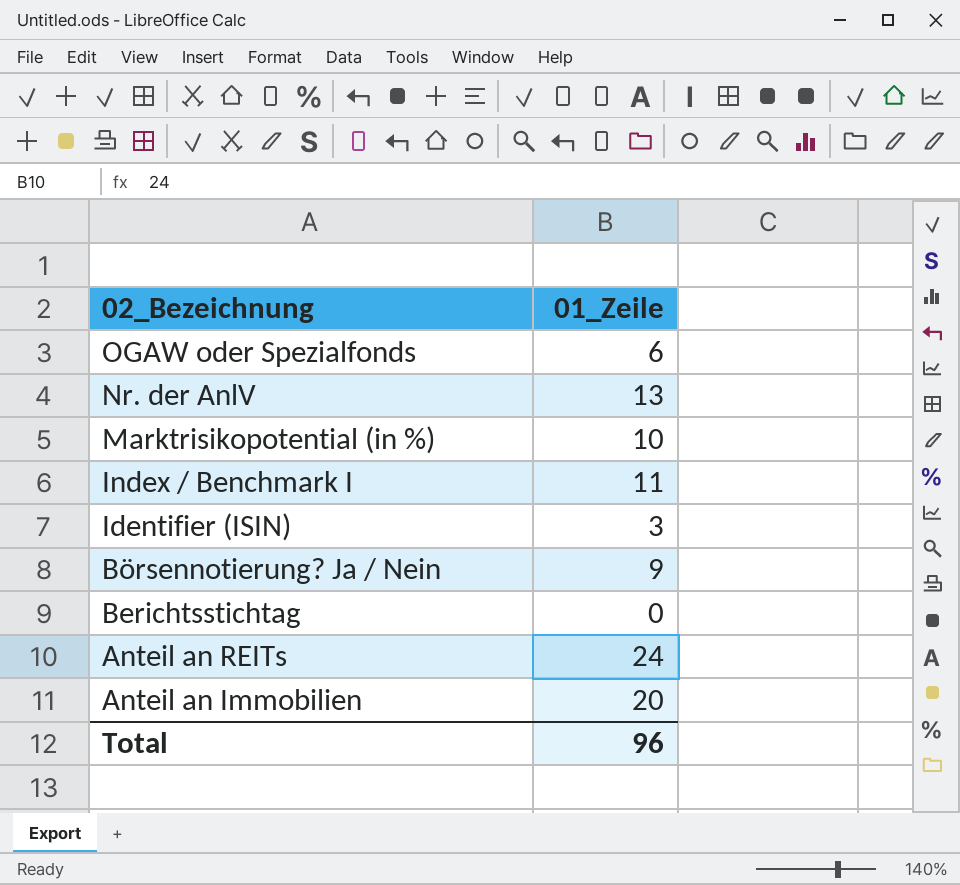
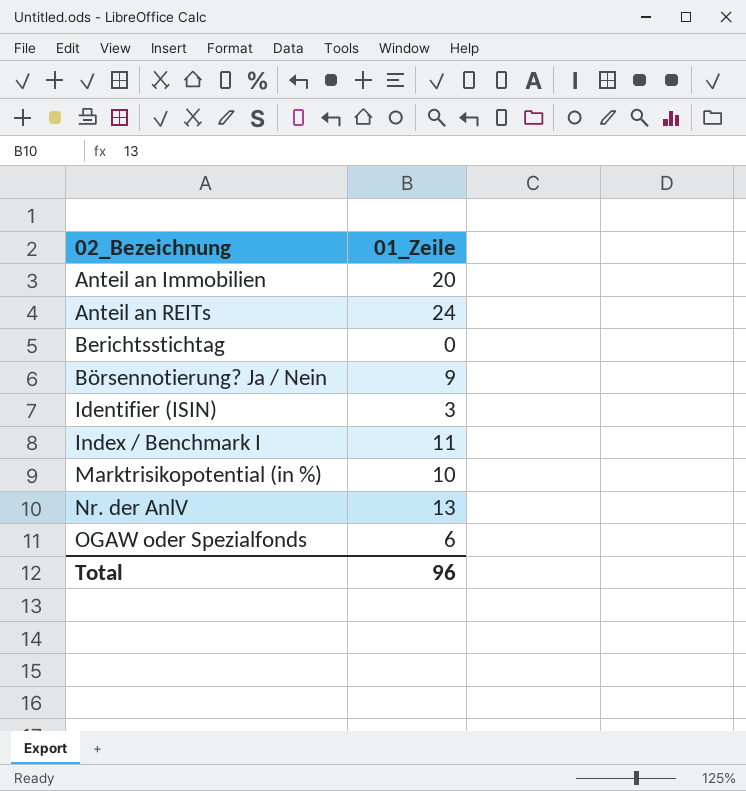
row order: 02_Bezeichnung descending -> 02_Bezeichnung ascending

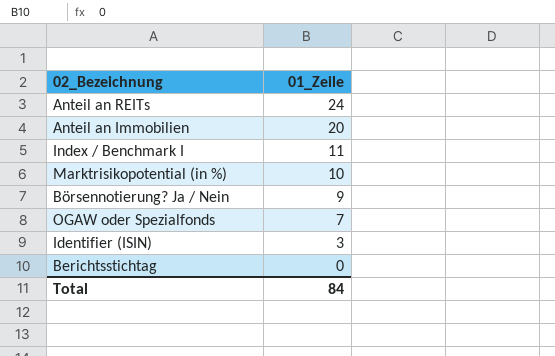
row order: 02_Bezeichnung ascending -> 01_Zeile descending
row Nr. der AnlV: 13 -> none
OGAW oder Spezialfonds | 01_Zeile: 6 -> 7
Total | 01_Zeile: 96 -> 84

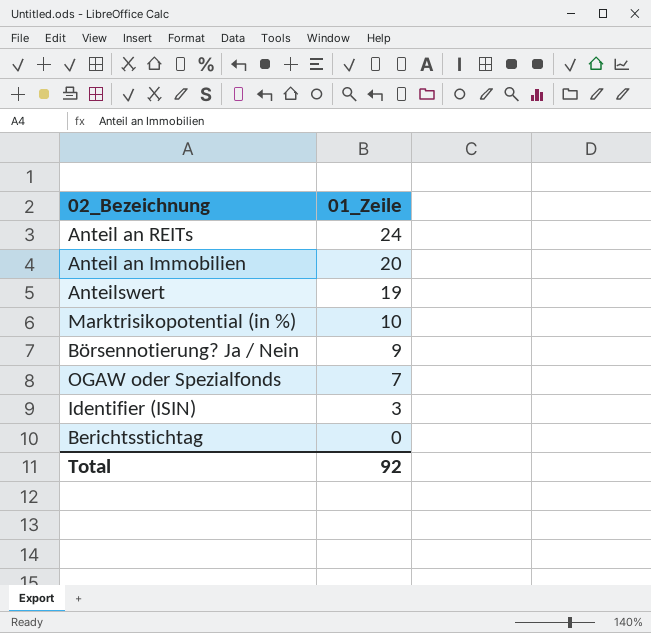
row Index / Benchmark I: 11 -> none
row Anteilswert: none -> 19
Total | 01_Zeile: 84 -> 92

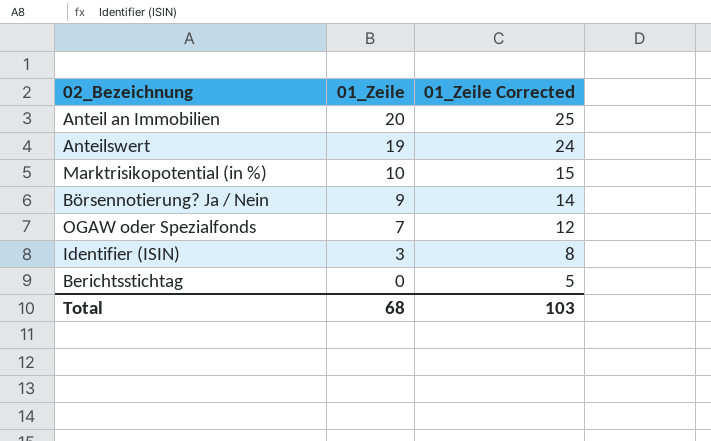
column 01_Zeile Corrected | formula: none -> [01_Zeile] + 5
row Anteil an REITs: 24 -> none
Total | 01_Zeile: 92 -> 68

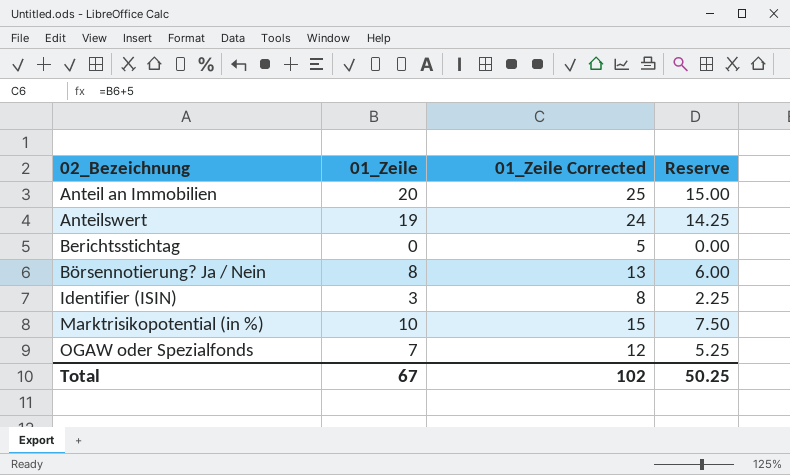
row order: 01_Zeile descending -> 02_Bezeichnung ascending
column Reserve | formula: none -> [01_Zeile] * 0.75
Börsennotierung? Ja / Nein | 01_Zeile: 9 -> 8
Börsennotierung? Ja / Nein | 01_Zeile Corrected: 14 -> 13
Total | 01_Zeile: 68 -> 67
Total | 01_Zeile Corrected: 103 -> 102

